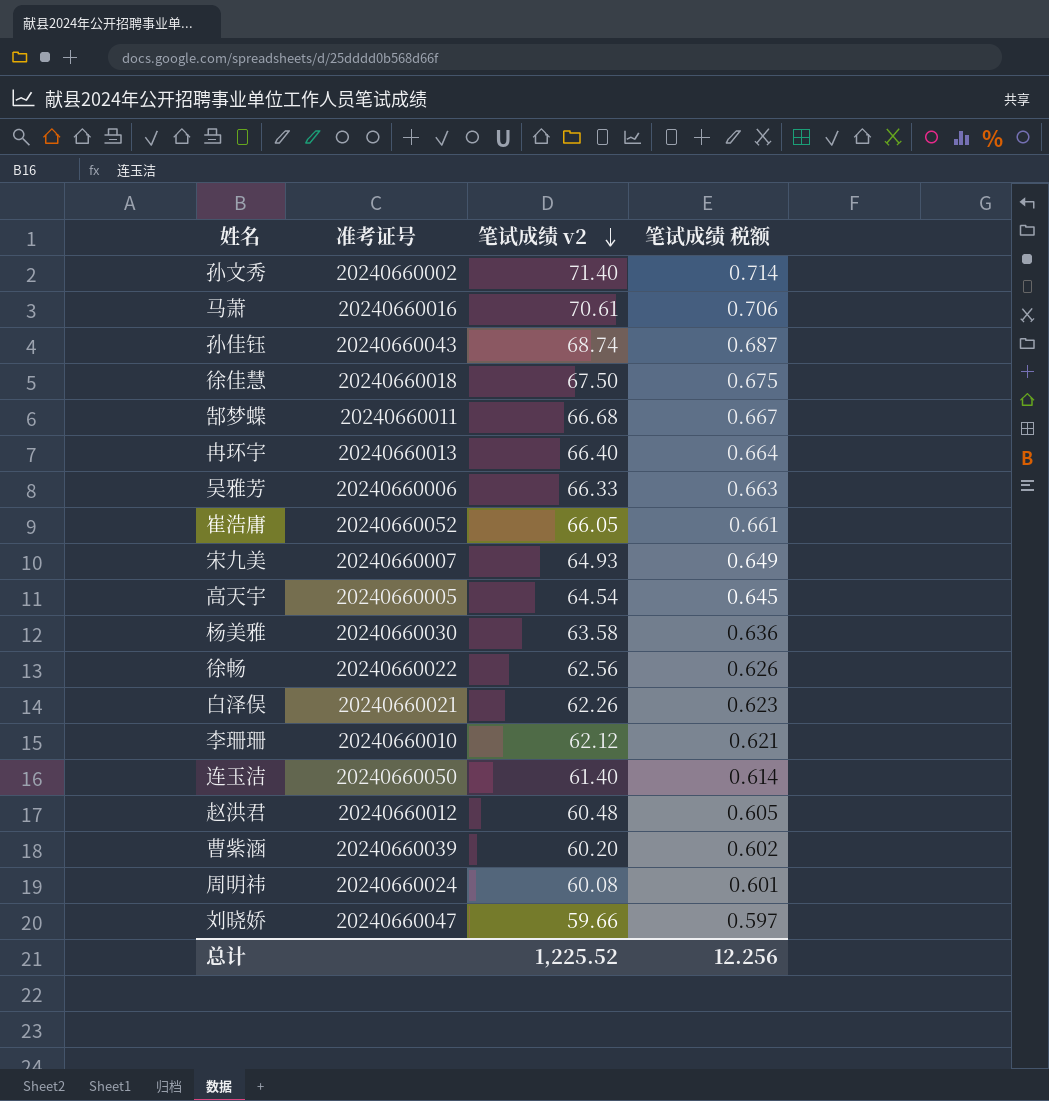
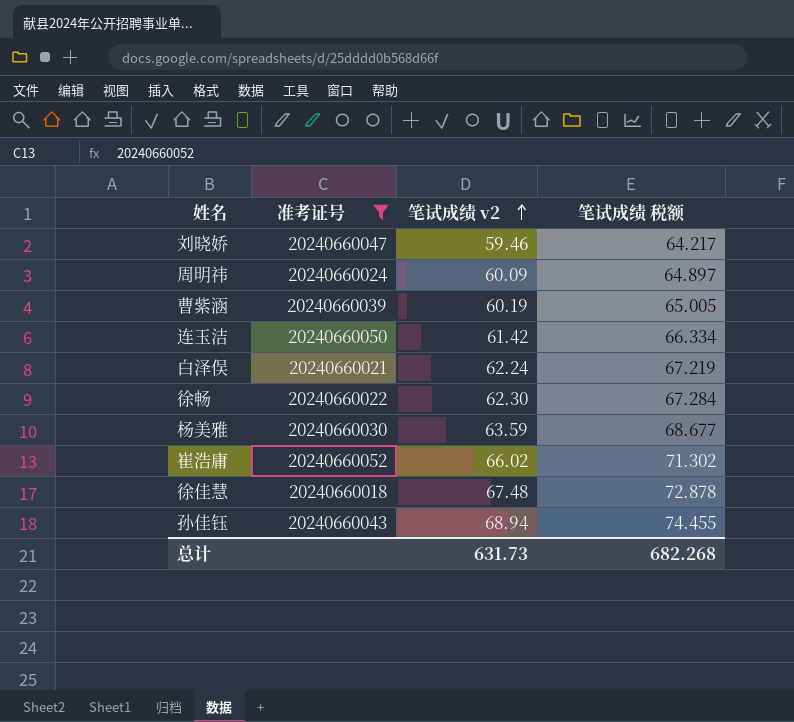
filter: none -> 准考证号 >= 20240660018
row order: 笔试成绩 v2 descending -> 笔试成绩 v2 ascending
column 笔试成绩 税额 | formula: [笔试成绩 v2] * 0.01 -> [笔试成绩 v2] * 1.08
刘晓娇 | 笔试成绩 v2: 59.66 -> 59.46
周明祎 | 笔试成绩 v2: 60.08 -> 60.09
曹紫涵 | 笔试成绩 v2: 60.20 -> 60.19
连玉洁 | 笔试成绩 v2: 61.40 -> 61.42
白泽俣 | 笔试成绩 v2: 62.26 -> 62.24
徐畅 | 笔试成绩 v2: 62.56 -> 62.30
杨美雅 | 笔试成绩 v2: 63.58 -> 63.59
崔浩庸 | 笔试成绩 v2: 66.05 -> 66.02
徐佳慧 | 笔试成绩 v2: 67.50 -> 67.48
孙佳钰 | 笔试成绩 v2: 68.74 -> 68.94
总计 | 笔试成绩 v2: 1,225.52 -> 631.73
总计 | 笔试成绩 税额: 12.256 -> 682.268

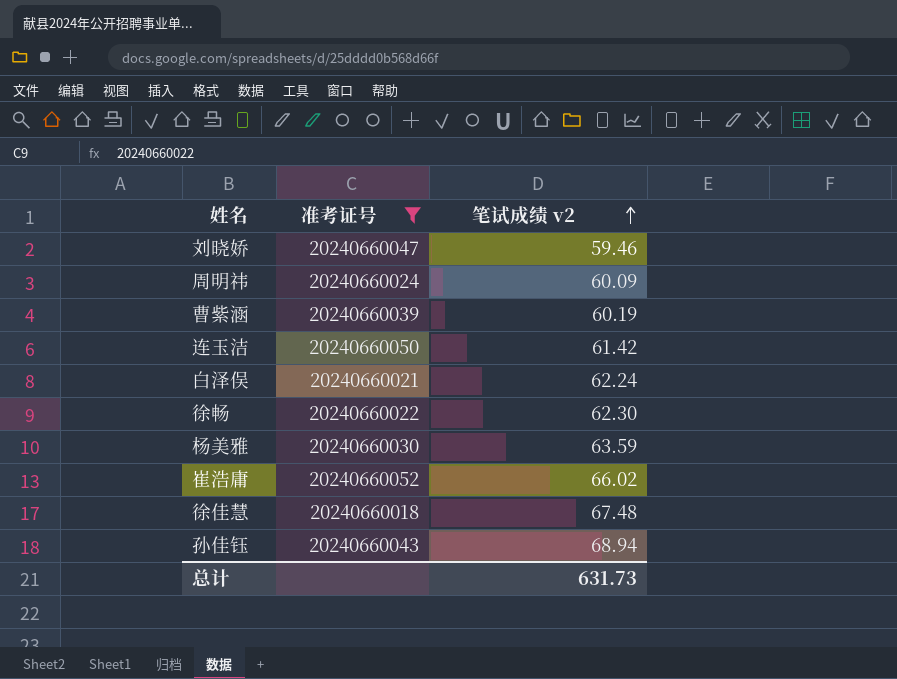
column 笔试成绩 税额 | formula: [笔试成绩 v2] * 1.08 -> none

